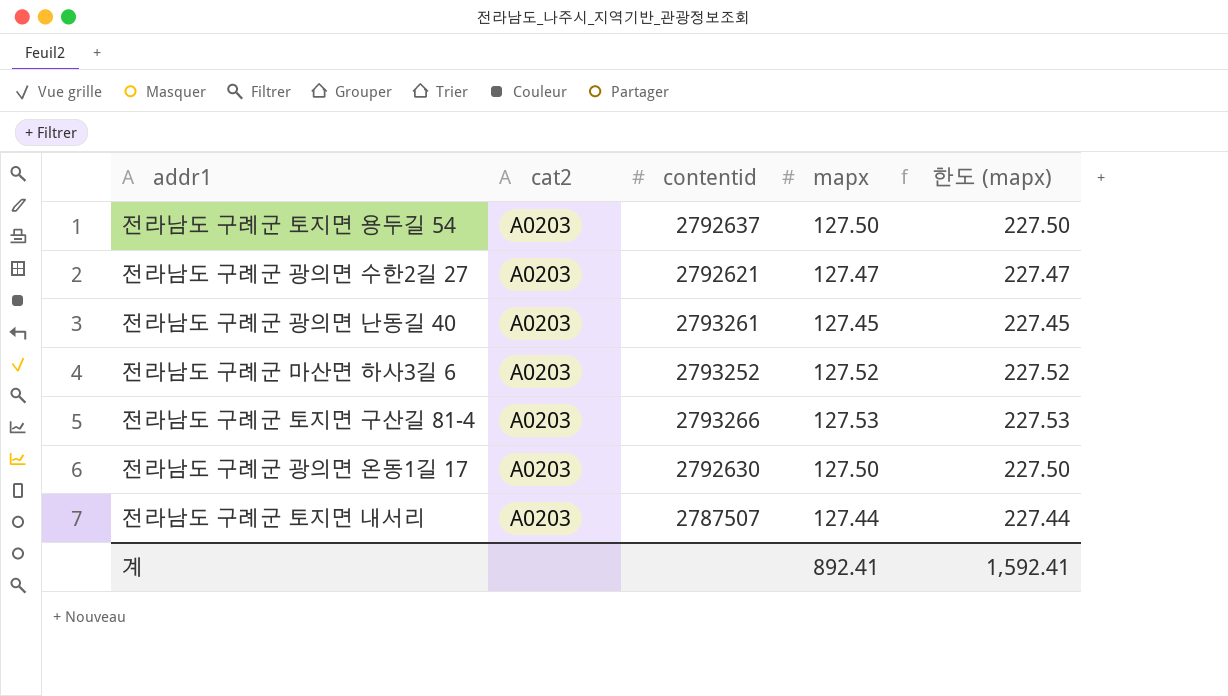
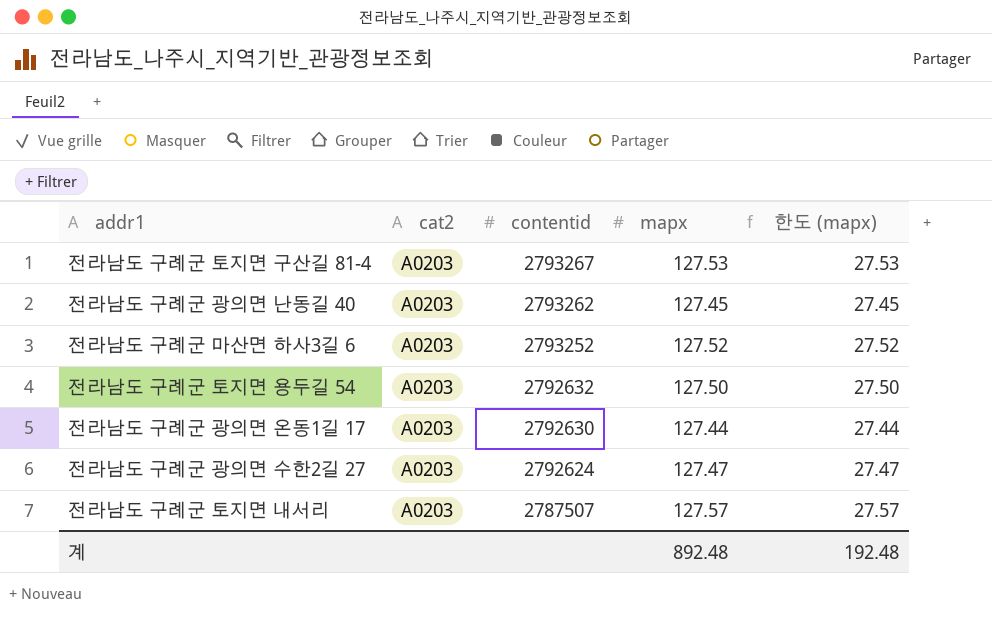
row order: none -> contentid descending
column 한도 (mapx) | formula: [mapx] + 100 -> [mapx] - 100
전라남도 구례군 토지면 구산길 81-4 | contentid: 2793266 -> 2793267
전라남도 구례군 광의면 난동길 40 | contentid: 2793261 -> 2793262
전라남도 구례군 토지면 용두길 54 | contentid: 2792637 -> 2792632
전라남도 구례군 광의면 온동1길 17 | mapx: 127.50 -> 127.44
전라남도 구례군 광의면 수한2길 27 | contentid: 2792621 -> 2792624
전라남도 구례군 토지면 내서리 | mapx: 127.44 -> 127.57
계 | mapx: 892.41 -> 892.48
계 | 한도 (mapx): 1,592.41 -> 192.48

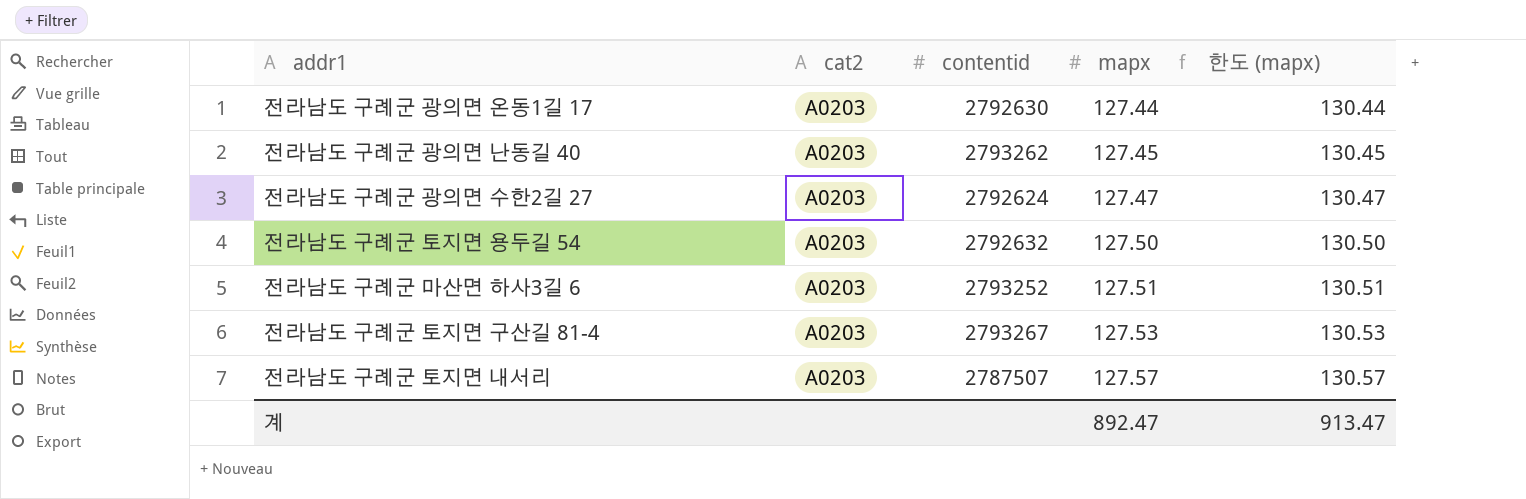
row order: contentid descending -> mapx ascending
column 한도 (mapx) | formula: [mapx] - 100 -> [mapx] + 3
전라남도 구례군 마산면 하사3길 6 | mapx: 127.52 -> 127.51
계 | mapx: 892.48 -> 892.47
계 | 한도 (mapx): 192.48 -> 913.47

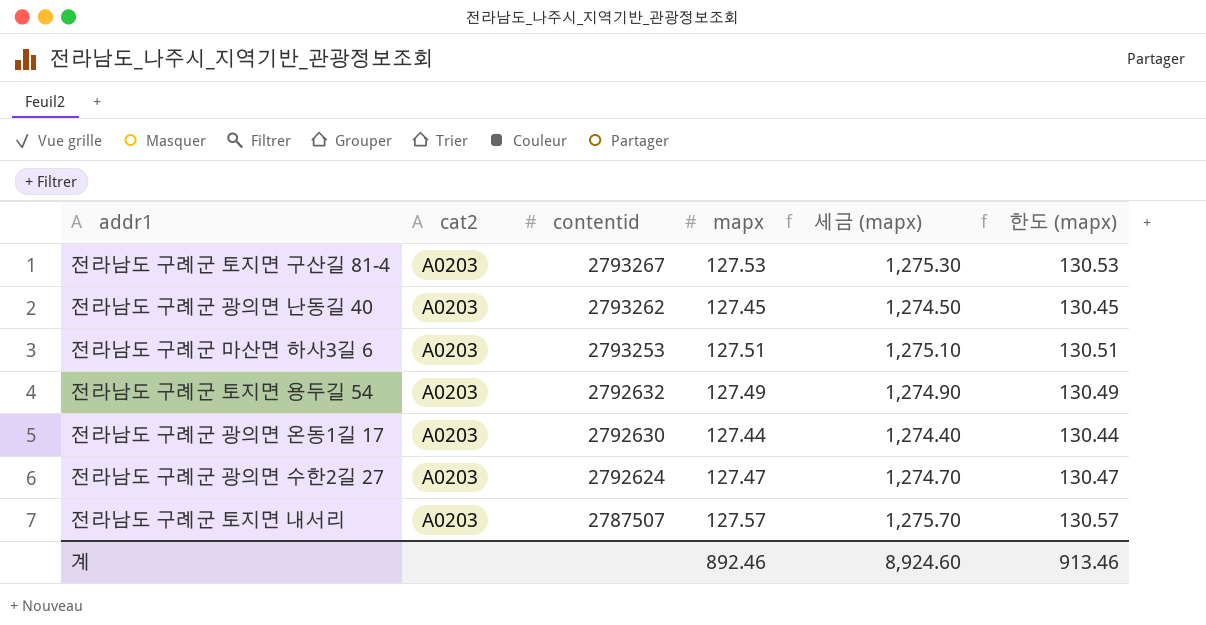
row order: mapx ascending -> contentid descending
column 세금 (mapx) | formula: none -> [mapx] * 10
전라남도 구례군 마산면 하사3길 6 | contentid: 2793252 -> 2793253
전라남도 구례군 토지면 용두길 54 | mapx: 127.50 -> 127.49
전라남도 구례군 토지면 용두길 54 | 한도 (mapx): 130.50 -> 130.49
계 | mapx: 892.47 -> 892.46
계 | 한도 (mapx): 913.47 -> 913.46

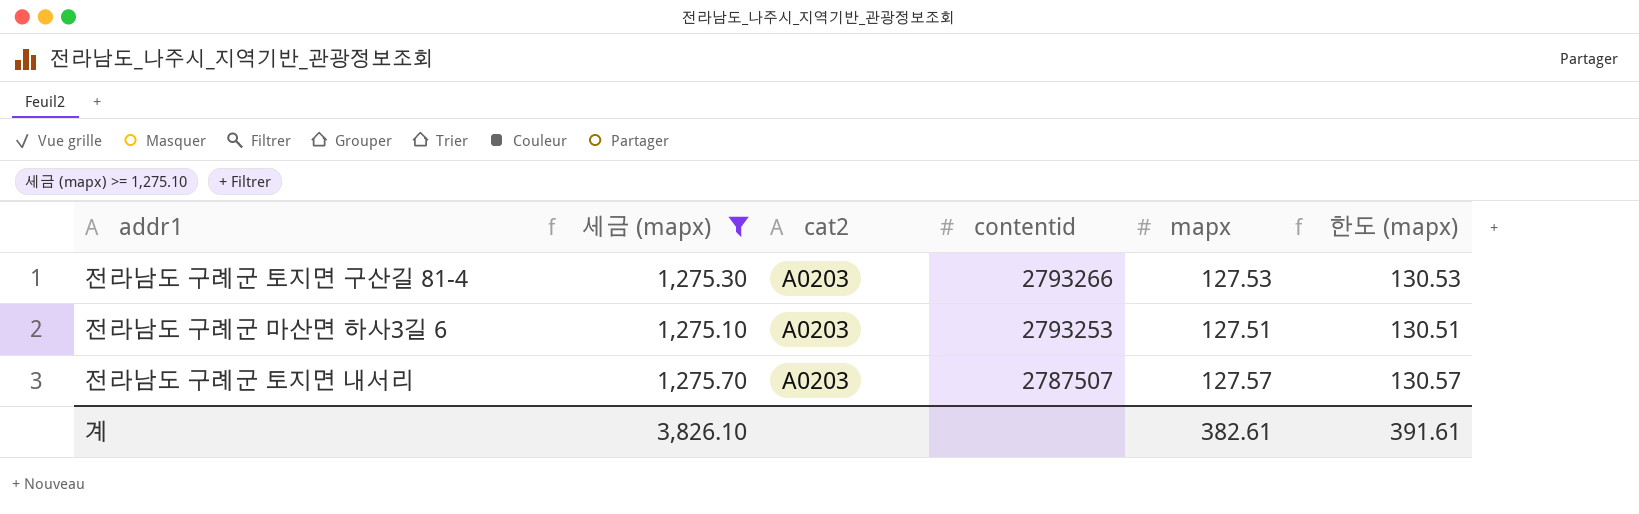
filter: none -> 세금 (mapx) >= 1,275.10
column 세금 (mapx) | position: 5 -> 2
전라남도 구례군 토지면 구산길 81-4 | contentid: 2793267 -> 2793266
계 | 세금 (mapx): 8,924.60 -> 3,826.10
계 | mapx: 892.46 -> 382.61
계 | 한도 (mapx): 913.46 -> 391.61

